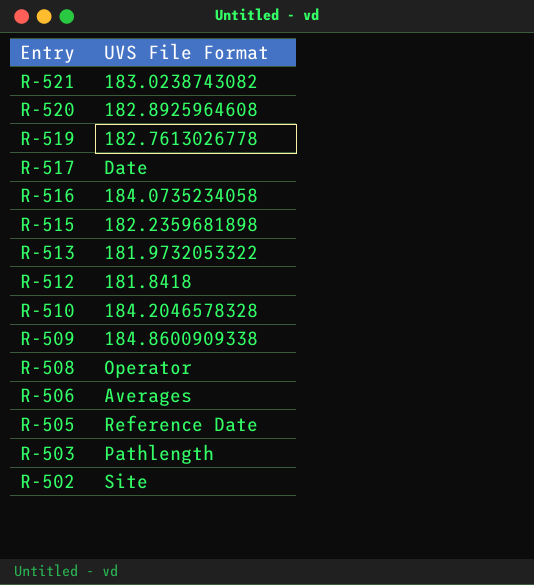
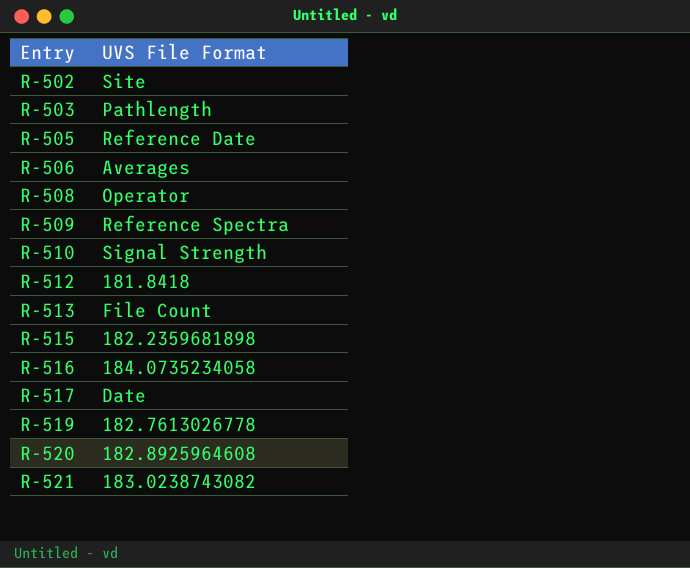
row order: Entry descending -> Entry ascending
R-509 | UVS File Format: 184.8600909338 -> Reference Spectra
R-510 | UVS File Format: 184.2046578328 -> Signal Strength
R-513 | UVS File Format: 181.9732053322 -> File Count

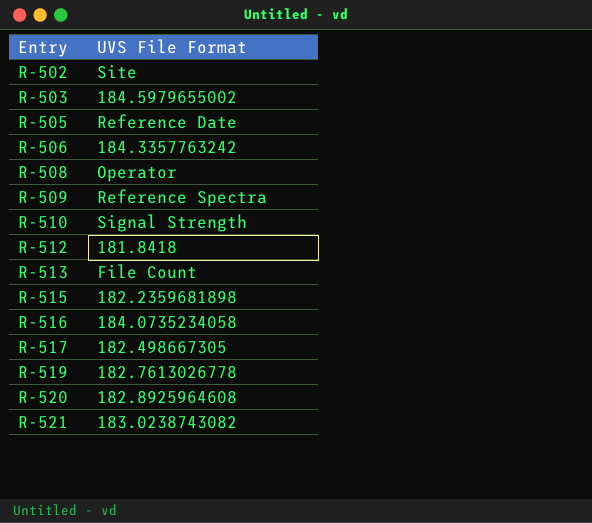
R-503 | UVS File Format: Pathlength -> 184.5979655002
R-506 | UVS File Format: Averages -> 184.3357763242
R-517 | UVS File Format: Date -> 182.498667305

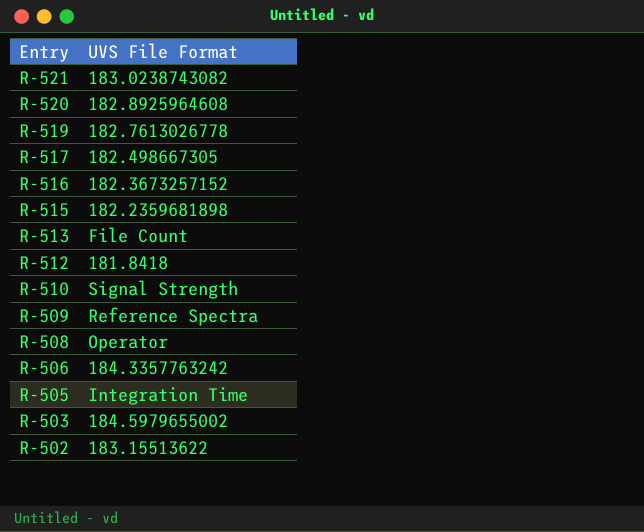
row order: Entry ascending -> Entry descending
R-516 | UVS File Format: 184.0735234058 -> 182.3673257152
R-505 | UVS File Format: Reference Date -> Integration Time
R-502 | UVS File Format: Site -> 183.15513622

